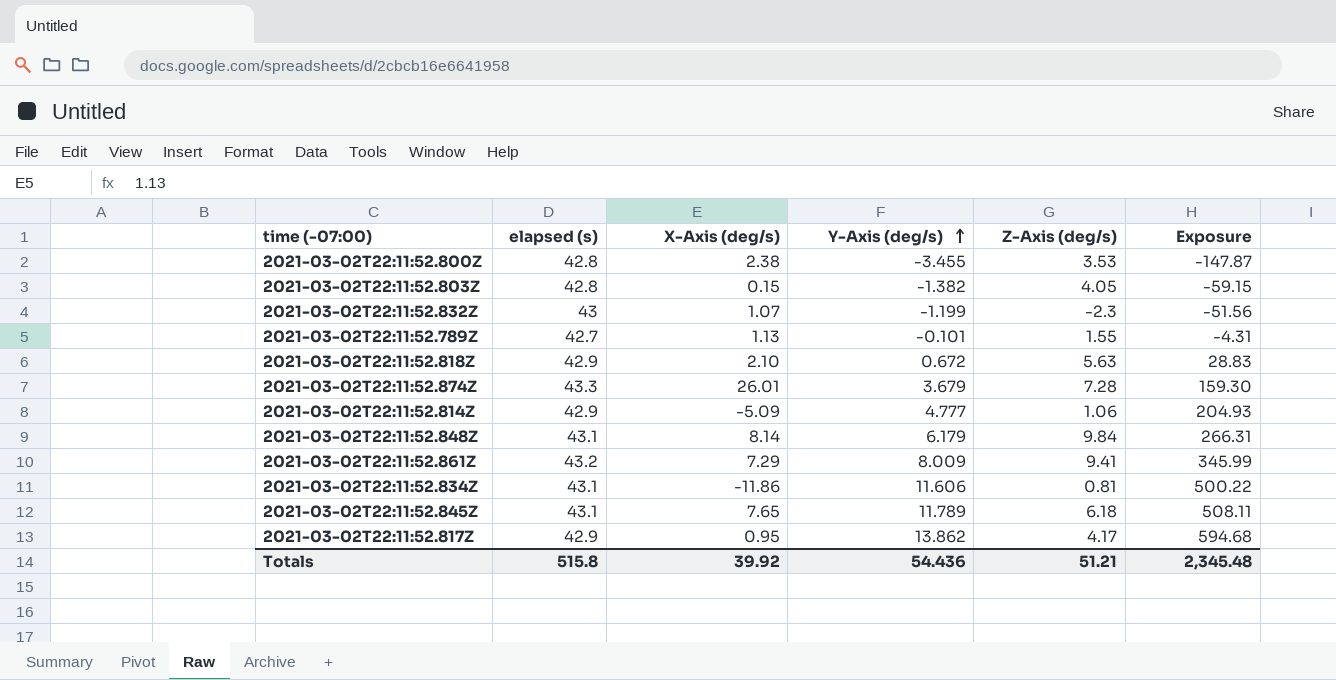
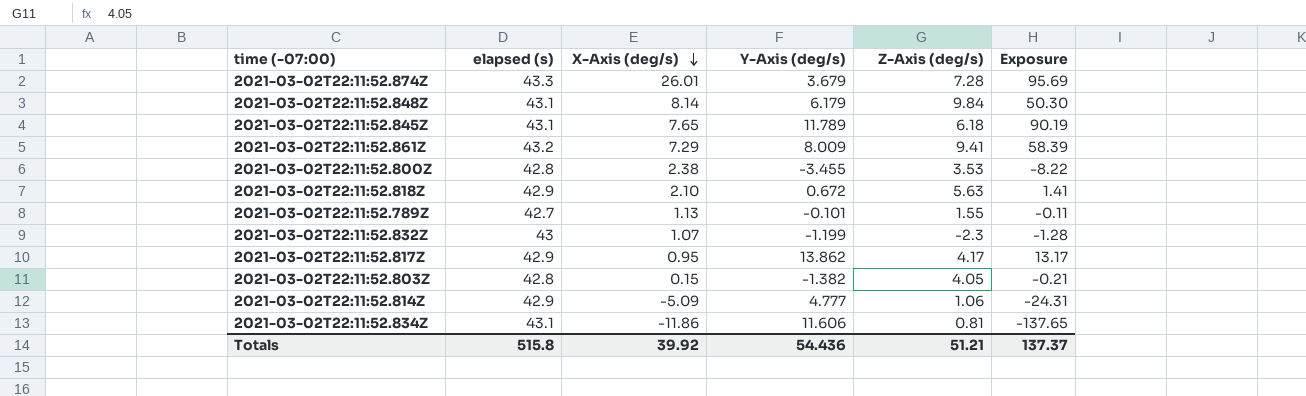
row order: Y-Axis (deg/s) ascending -> X-Axis (deg/s) descending
column Exposure | formula: [elapsed (s)] * [Y-Axis (deg/s)] -> [X-Axis (deg/s)] * [Y-Axis (deg/s)]
Totals | Exposure: 2,345.48 -> 137.37

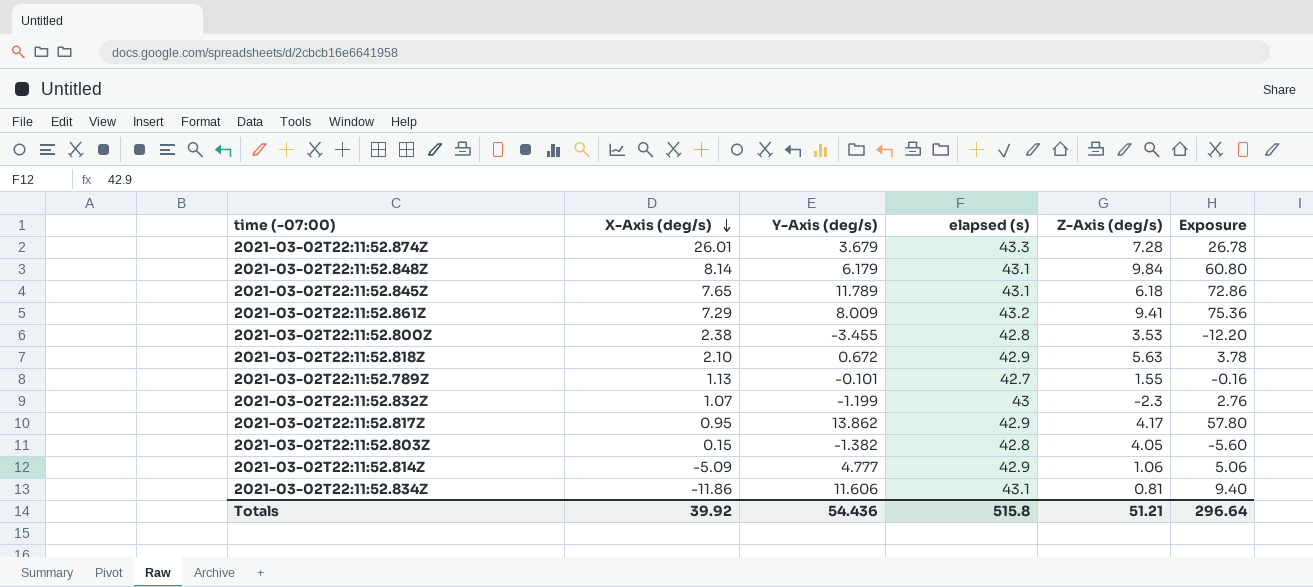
column elapsed (s) | position: 2 -> 4
column Exposure | formula: [X-Axis (deg/s)] * [Y-Axis (deg/s)] -> [Y-Axis (deg/s)] * [Z-Axis (deg/s)]
Totals | Exposure: 137.37 -> 296.64

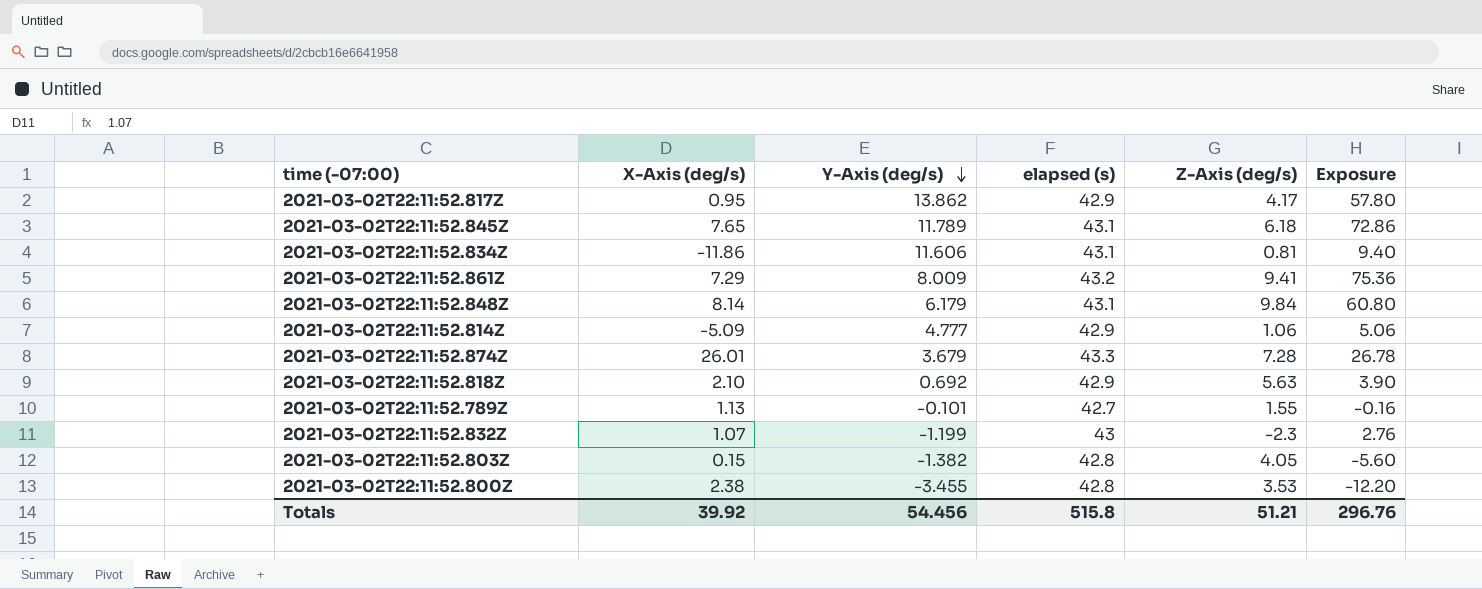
row order: X-Axis (deg/s) descending -> Y-Axis (deg/s) descending
2021-03-02T22:11:52.818Z | Y-Axis (deg/s): 0.672 -> 0.692
2021-03-02T22:11:52.818Z | Exposure: 3.78 -> 3.90
Totals | Y-Axis (deg/s): 54.436 -> 54.456
Totals | Exposure: 296.64 -> 296.76

